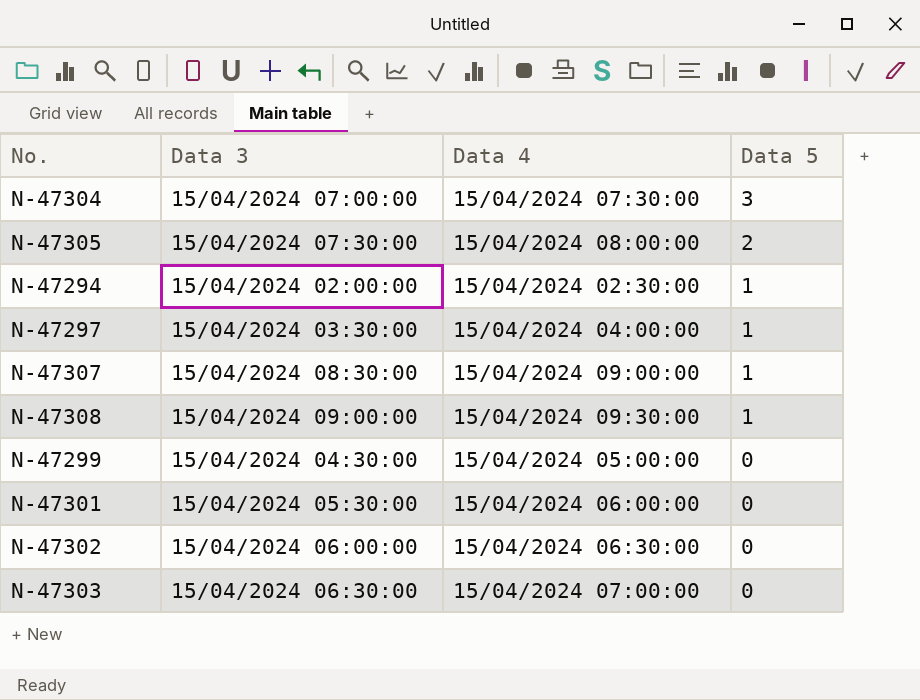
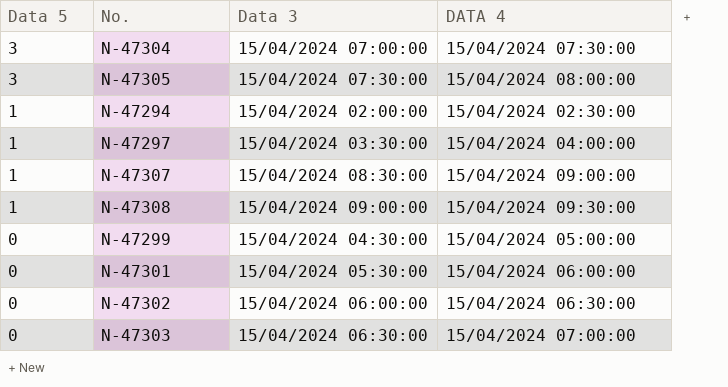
column Data 5 | position: 4 -> 1
column name: Data 4 -> DATA 4
N-47305 | Data 5: 2 -> 3

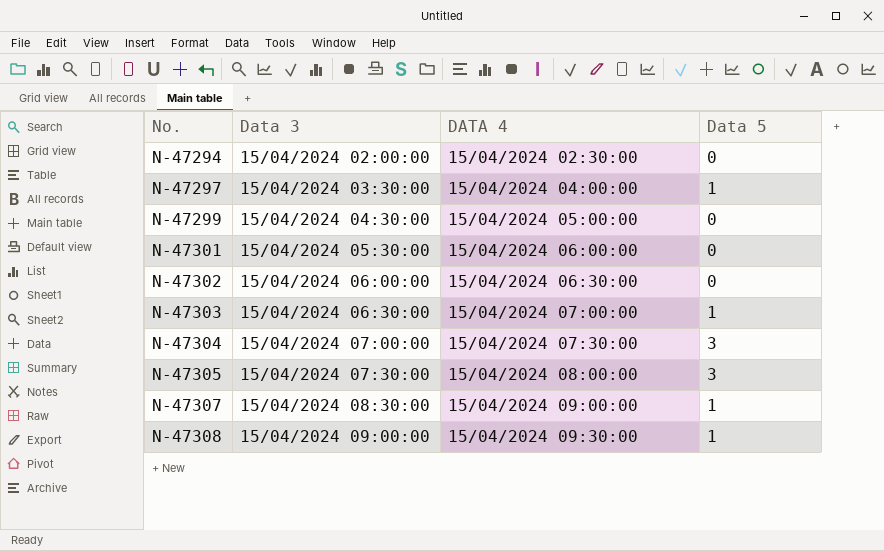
row order: Data 5 descending -> No. ascending
column Data 5 | position: 1 -> 4
N-47294 | Data 5: 1 -> 0
N-47303 | Data 5: 0 -> 1

